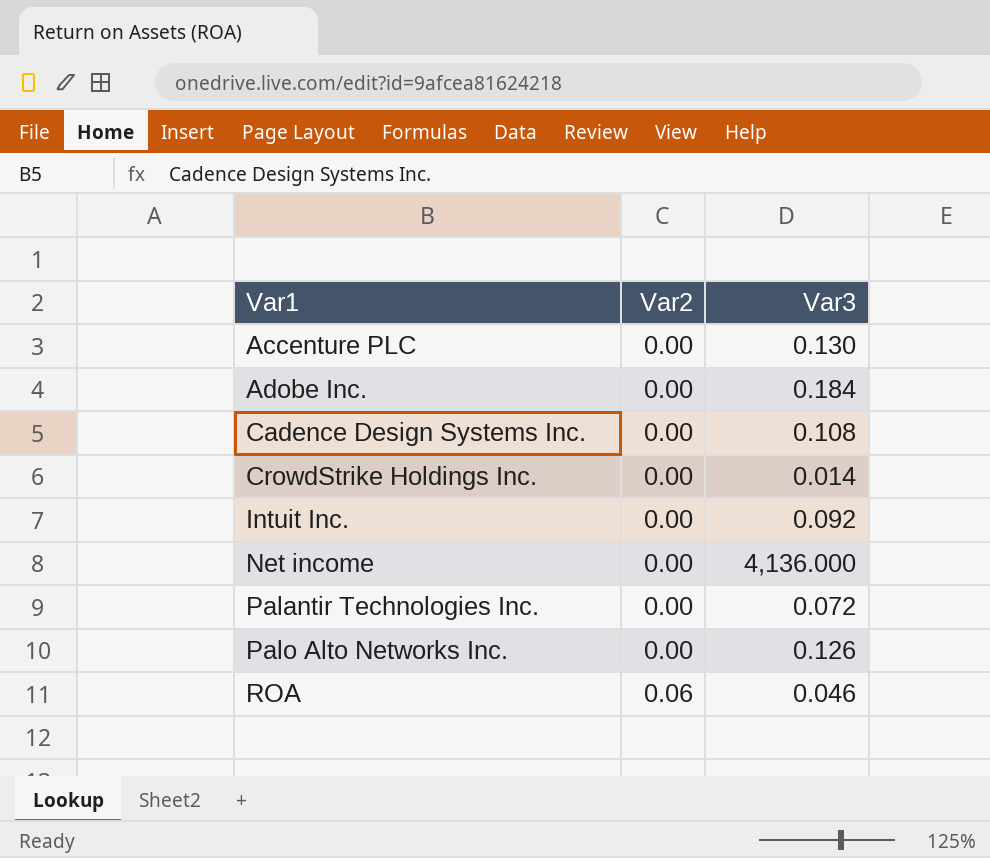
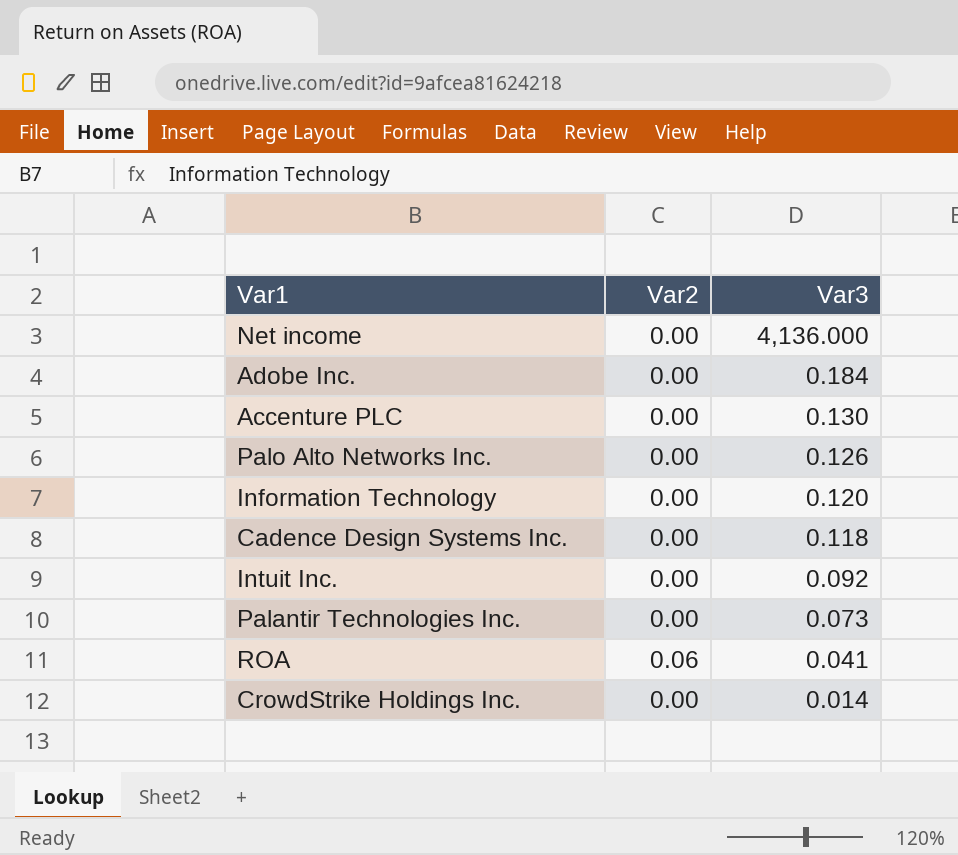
row order: Var1 ascending -> Var3 descending
row Information Technology: none -> 0.00 | 0.120
Cadence Design Systems Inc. | Var3: 0.108 -> 0.118
Palantir Technologies Inc. | Var3: 0.072 -> 0.073
ROA | Var3: 0.046 -> 0.041

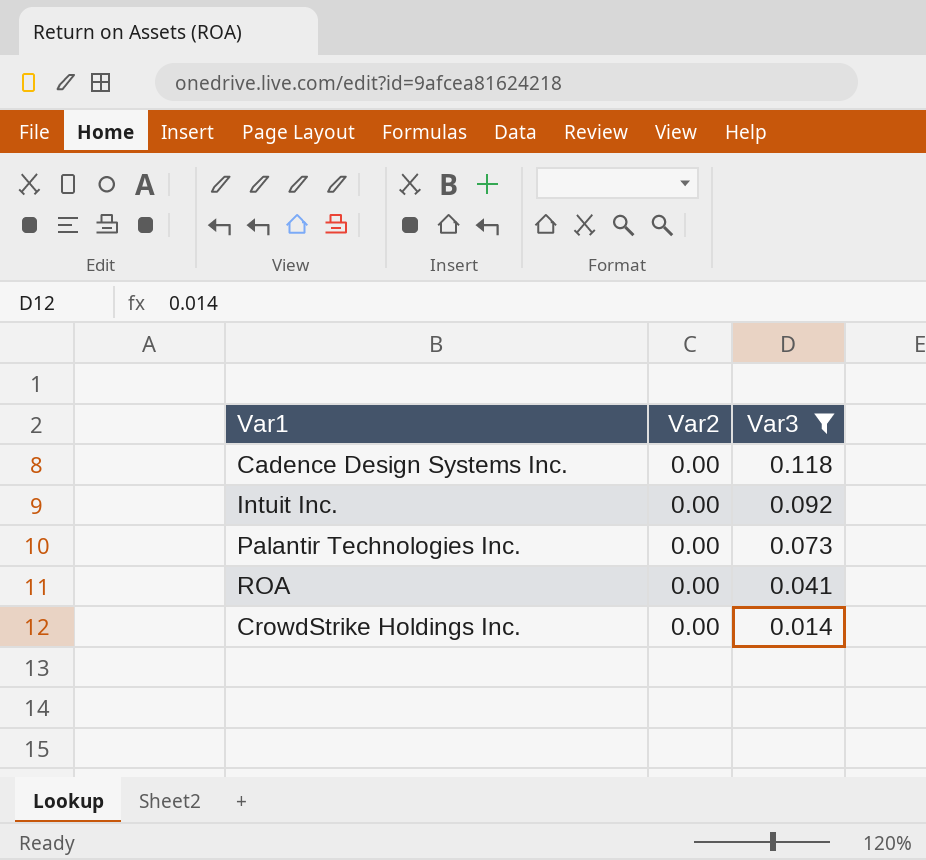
filter: none -> Var3 <= 0.118
ROA | Var2: 0.06 -> 0.00

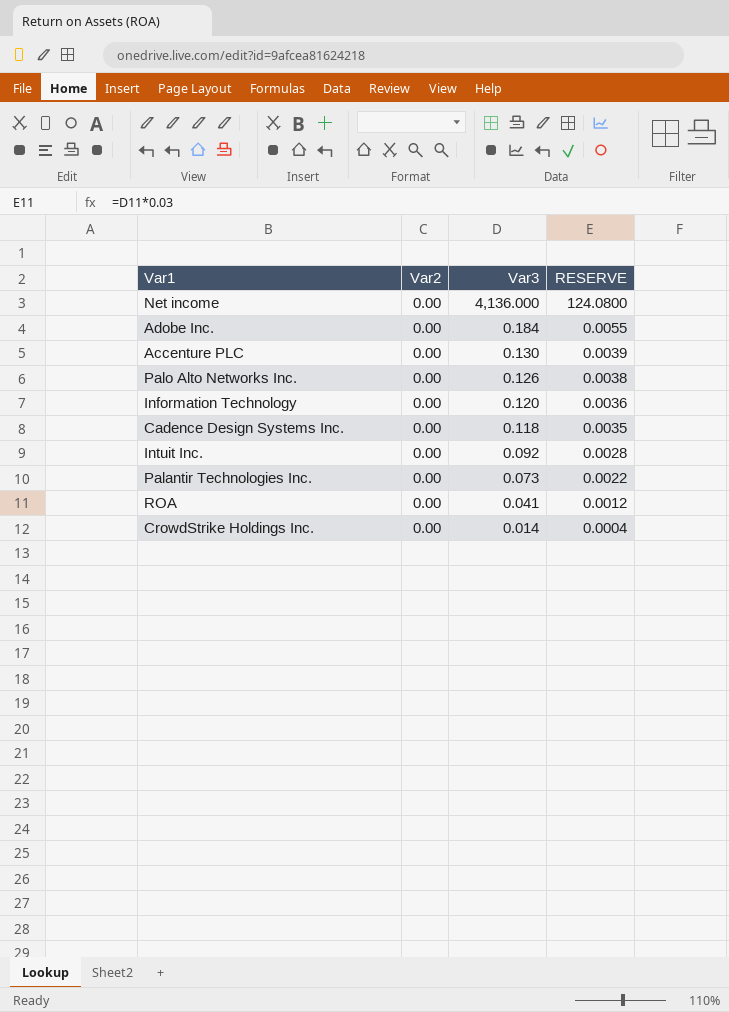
filter: Var3 <= 0.118 -> none
column RESERVE | formula: none -> [Var3] * 0.03

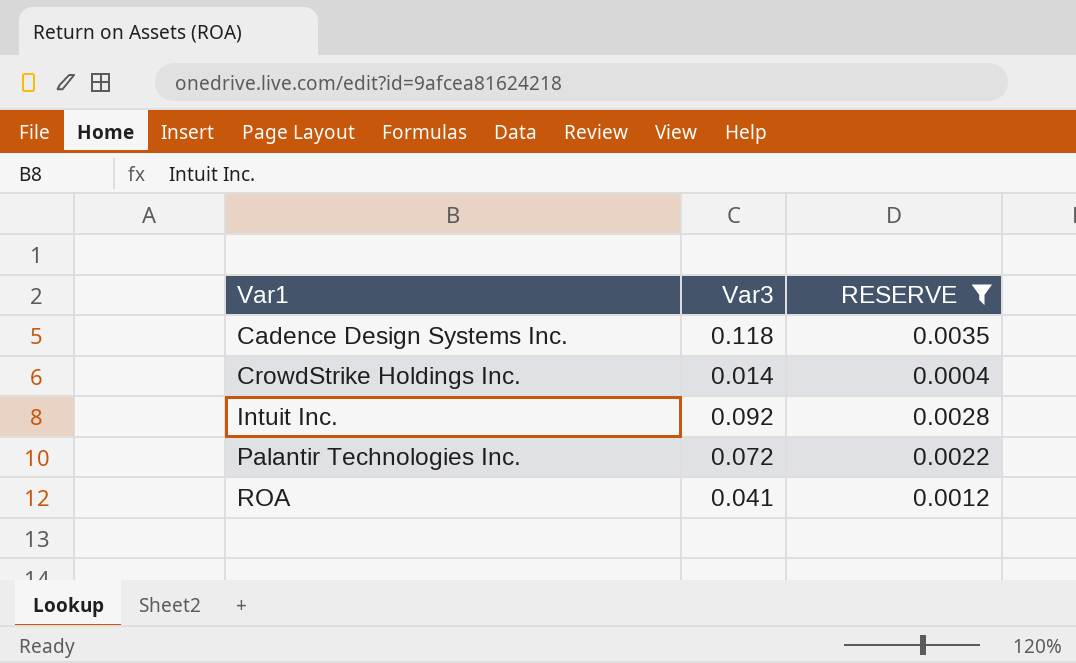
filter: none -> RESERVE <= 0.0035
row order: Var3 descending -> Var1 ascending
column Var2 | position: 2 -> none
Palantir Technologies Inc. | Var3: 0.073 -> 0.072

